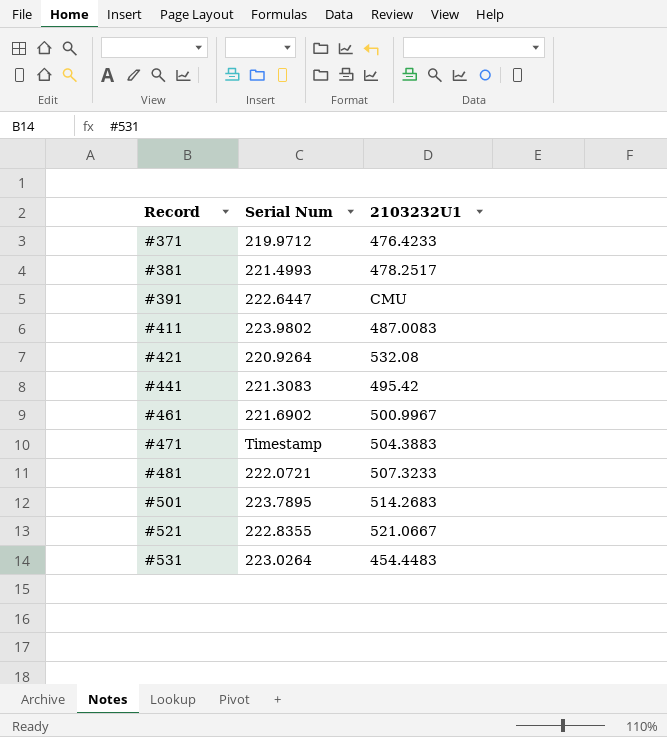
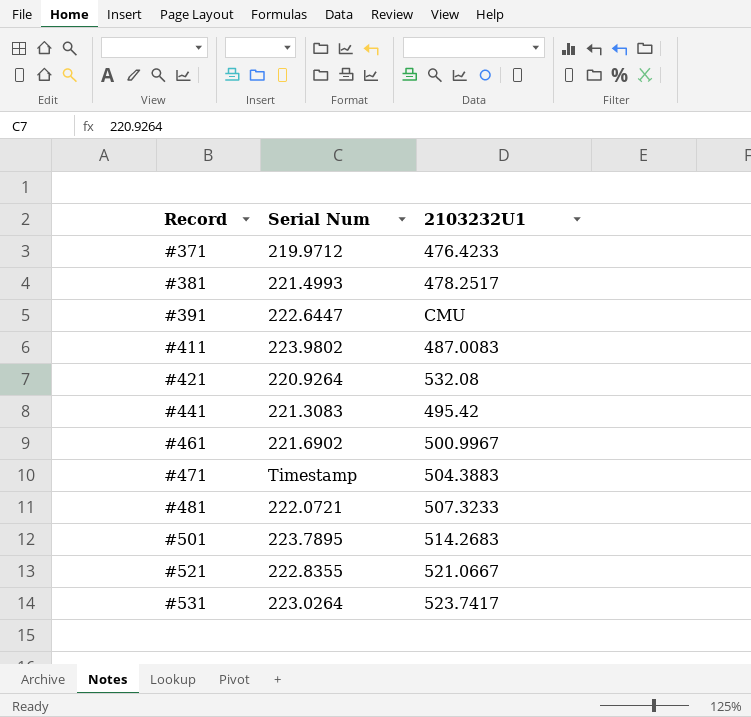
#531 | 2103232U1: 454.4483 -> 523.7417

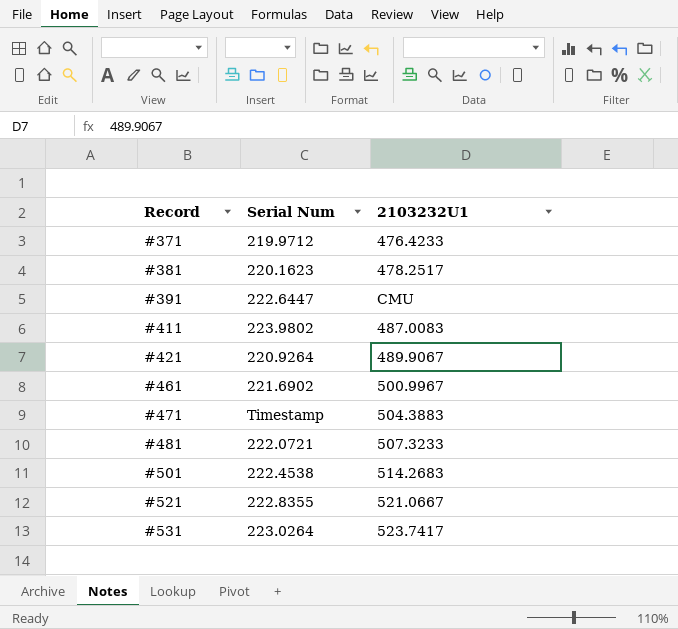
row #441: 221.3083 | 495.42 -> none
#381 | Serial Num: 221.4993 -> 220.1623
#421 | 2103232U1: 532.08 -> 489.9067
#501 | Serial Num: 223.7895 -> 222.4538

